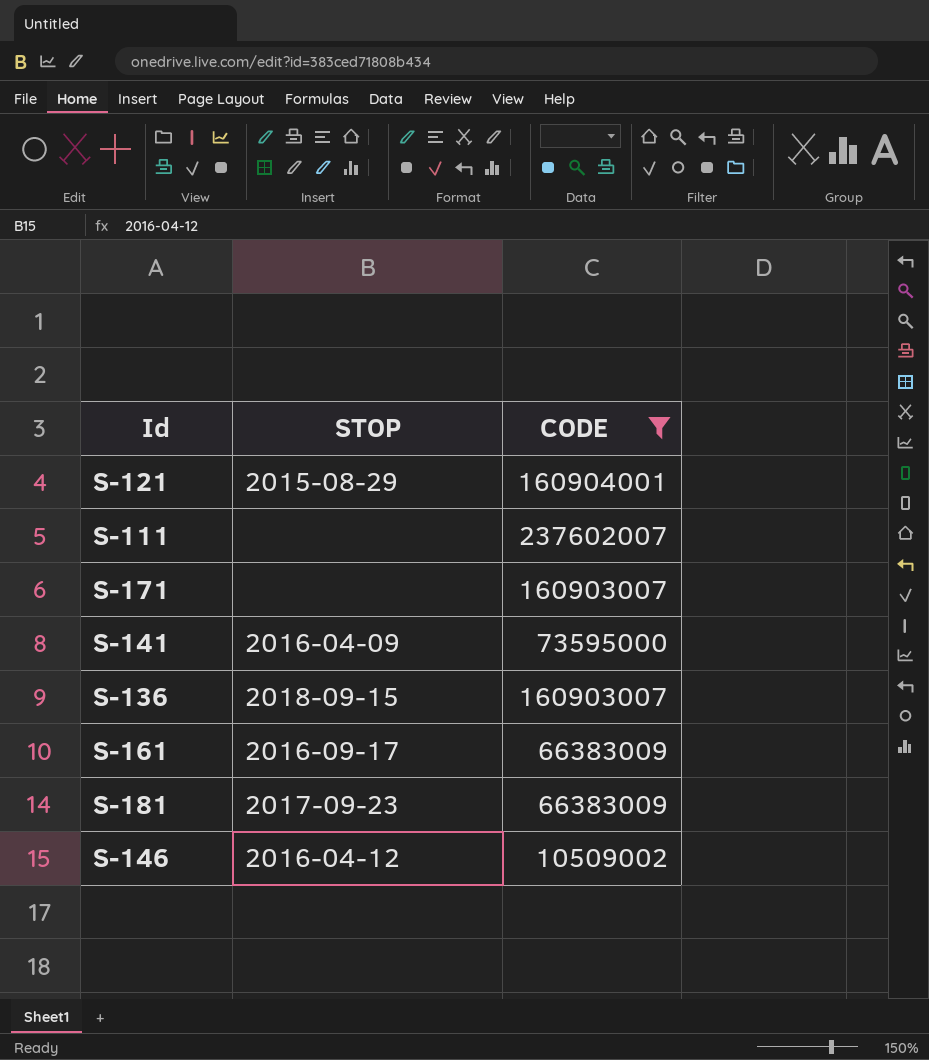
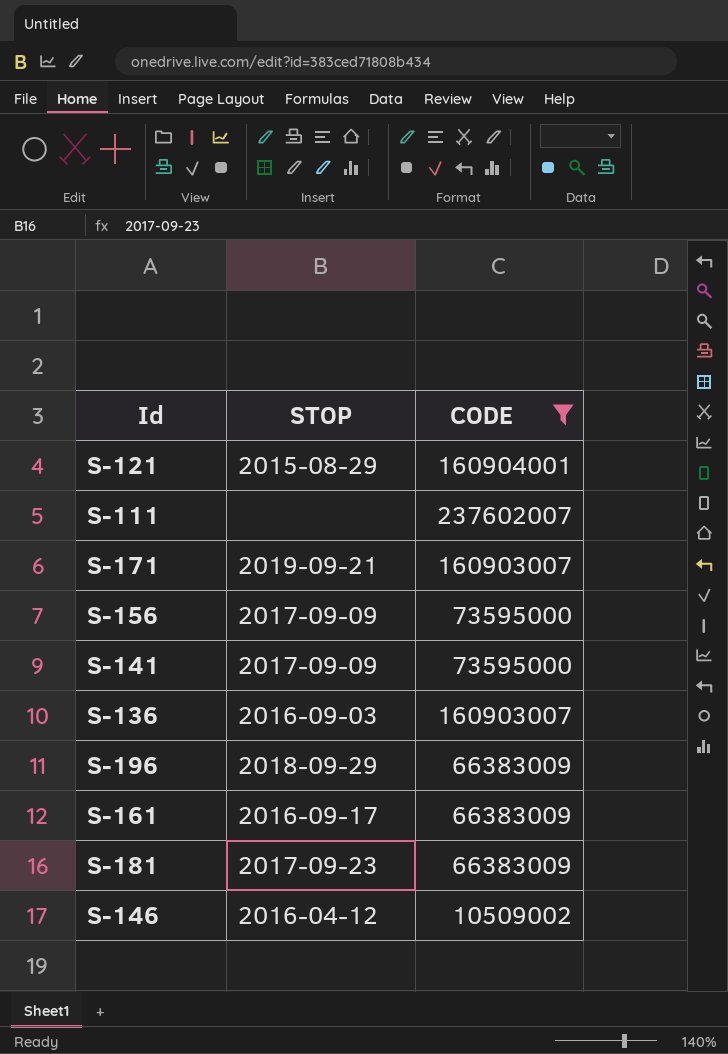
S-171 | STOP: none -> 2019-09-21
row S-156: none -> 2017-09-09 | 73595000
S-141 | STOP: 2016-04-09 -> 2017-09-09
S-136 | STOP: 2018-09-15 -> 2016-09-03
row S-196: none -> 2018-09-29 | 66383009

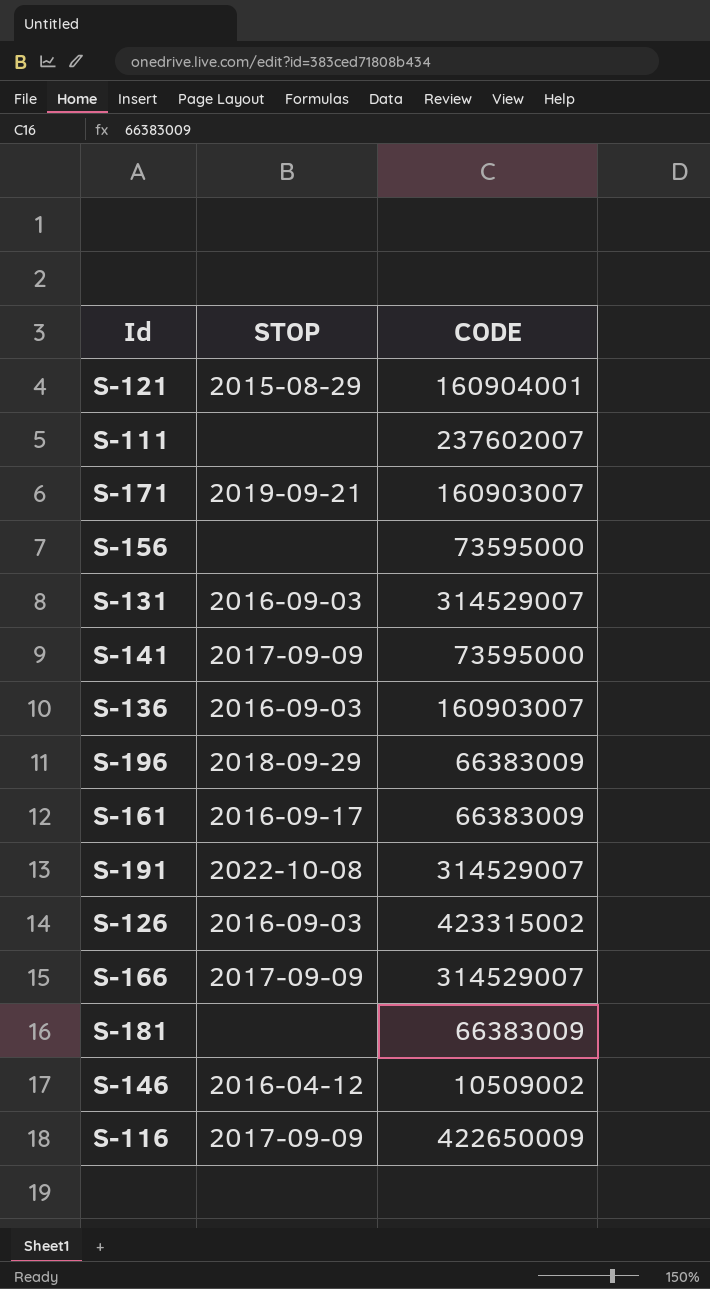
filter: CODE <= 237602007 -> none
S-156 | STOP: 2017-09-09 -> none
S-181 | STOP: 2017-09-23 -> none

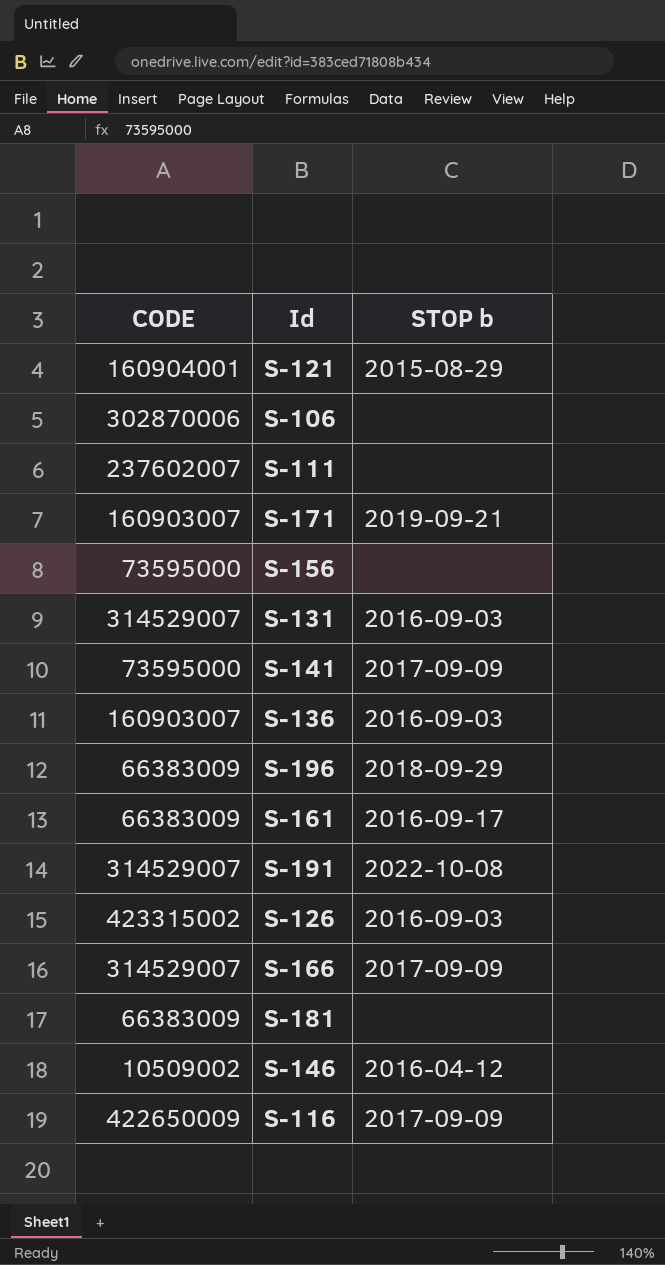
column CODE | position: 3 -> 1
column name: STOP -> STOP b
row S-106: none -> 302870006 | none

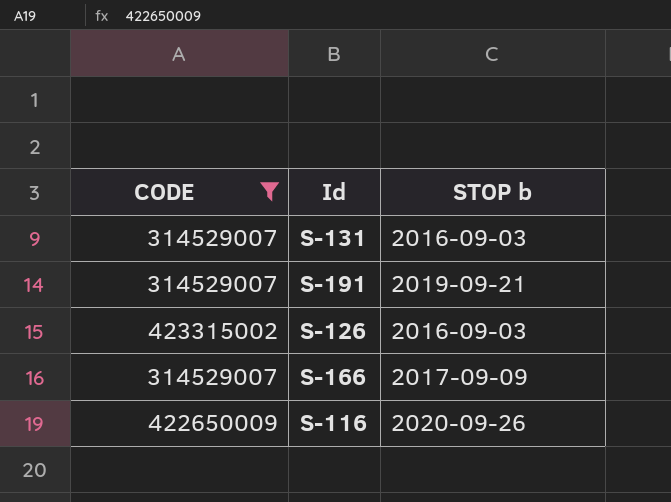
filter: none -> CODE >= 314529007
S-191 | STOP b: 2022-10-08 -> 2019-09-21
S-116 | STOP b: 2017-09-09 -> 2020-09-26

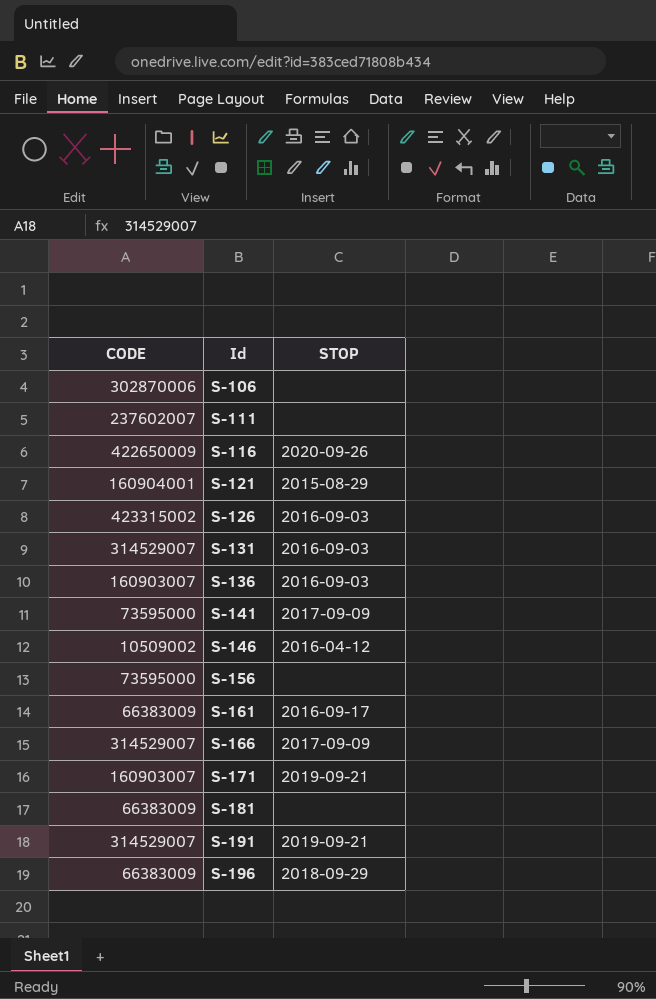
filter: CODE >= 314529007 -> none
row order: none -> Id ascending
column name: STOP b -> STOP

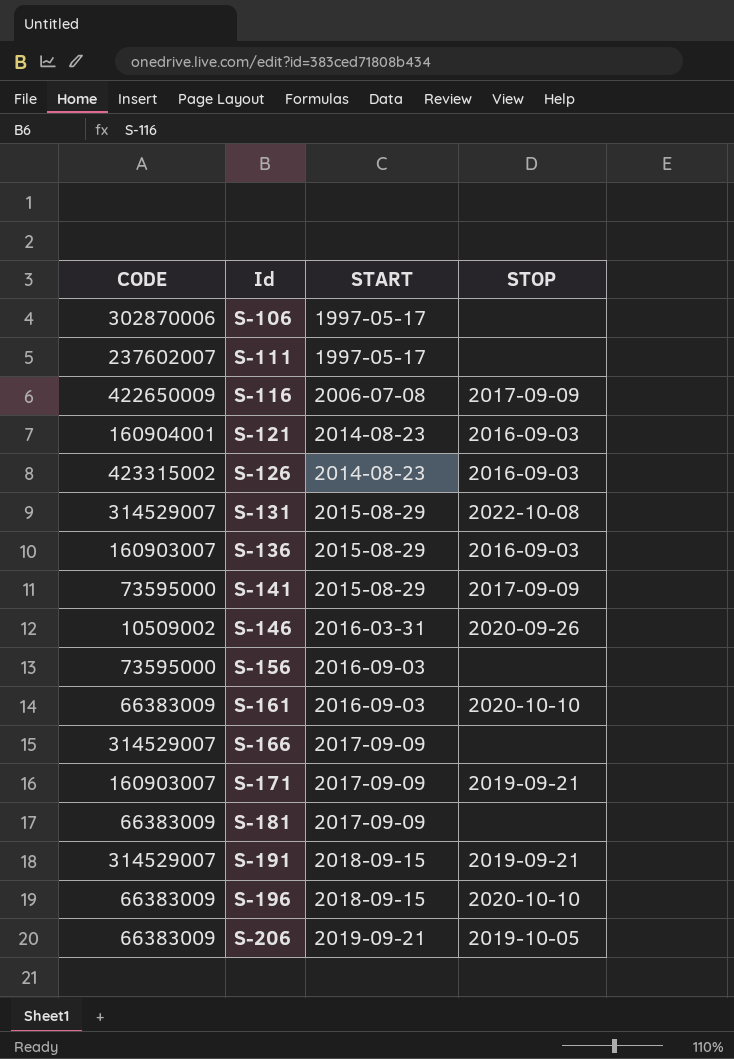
column START | position: none -> 3
S-116 | STOP: 2020-09-26 -> 2017-09-09
S-121 | STOP: 2015-08-29 -> 2016-09-03
S-131 | STOP: 2016-09-03 -> 2022-10-08
S-146 | STOP: 2016-04-12 -> 2020-09-26
S-161 | STOP: 2016-09-17 -> 2020-10-10
S-166 | STOP: 2017-09-09 -> none
S-196 | STOP: 2018-09-29 -> 2020-10-10
row S-206: none -> 66383009 | 2019-09-21 | 2019-10-05

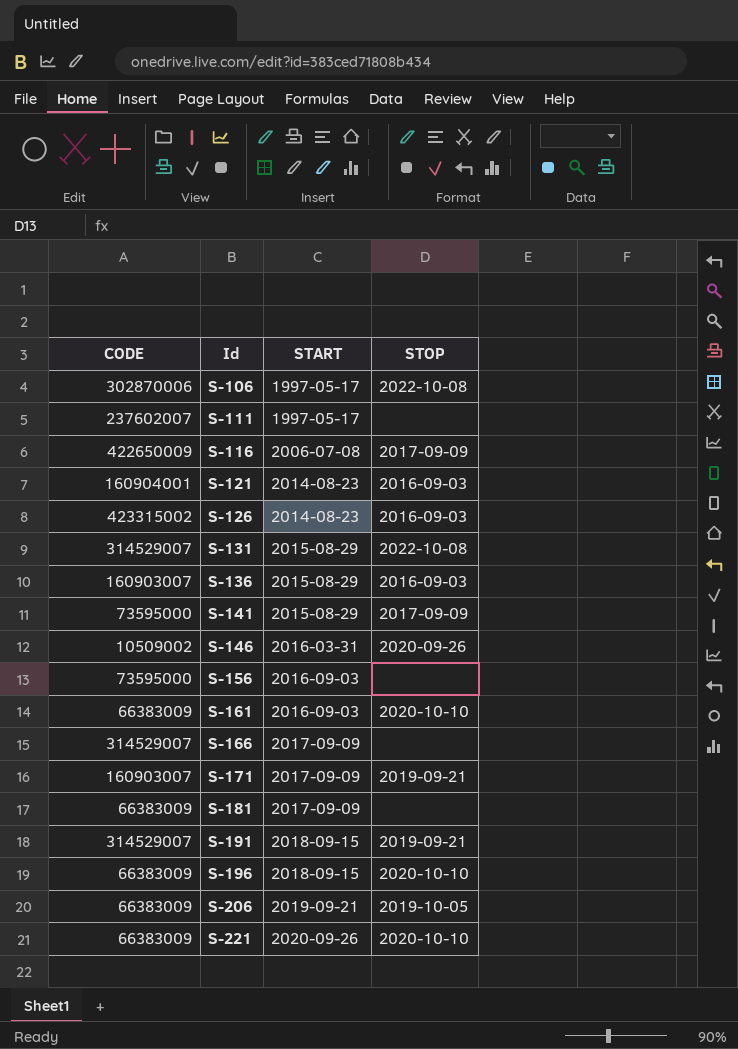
S-106 | STOP: none -> 2022-10-08
row S-221: none -> 66383009 | 2020-09-26 | 2020-10-10

